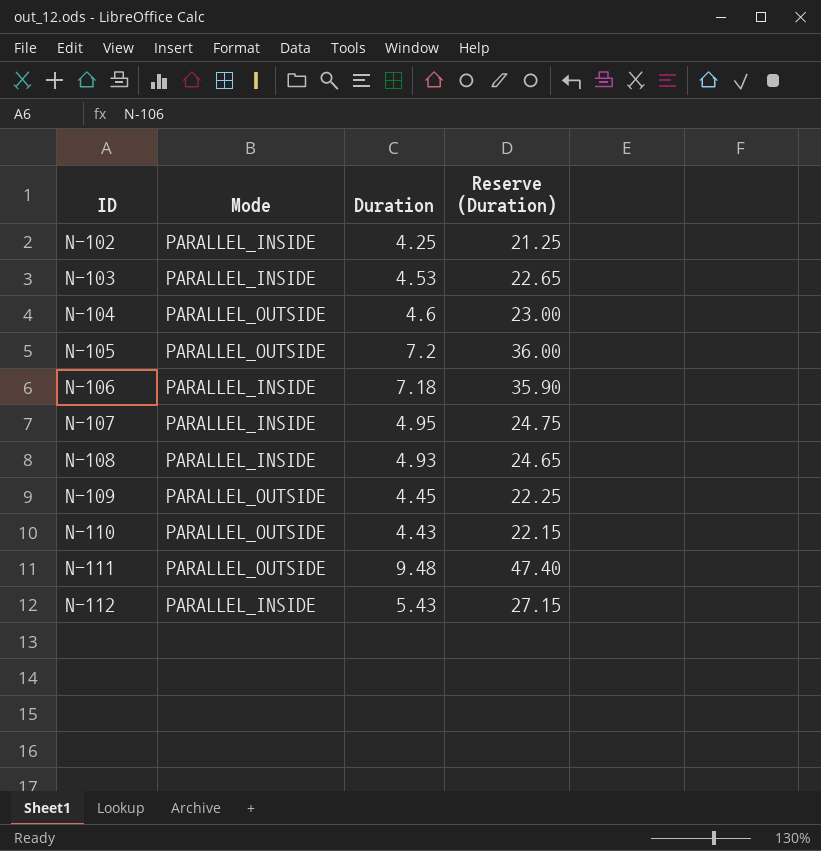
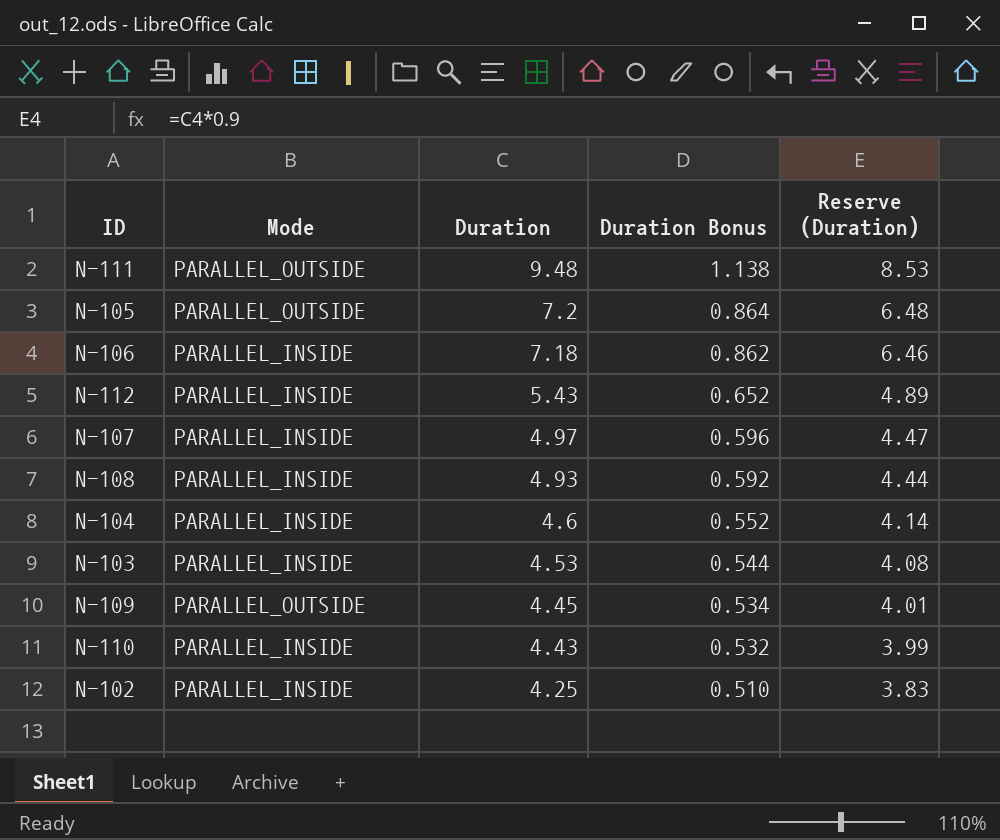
row order: ID ascending -> Duration descending
column Duration Bonus | formula: none -> [Duration] * 0.12
column Reserve (Duration) | formula: [Duration] * 5 -> [Duration] * 0.9
N-107 | Duration: 4.95 -> 4.97
N-104 | Mode: PARALLEL_OUTSIDE -> PARALLEL_INSIDE
N-110 | Mode: PARALLEL_OUTSIDE -> PARALLEL_INSIDE

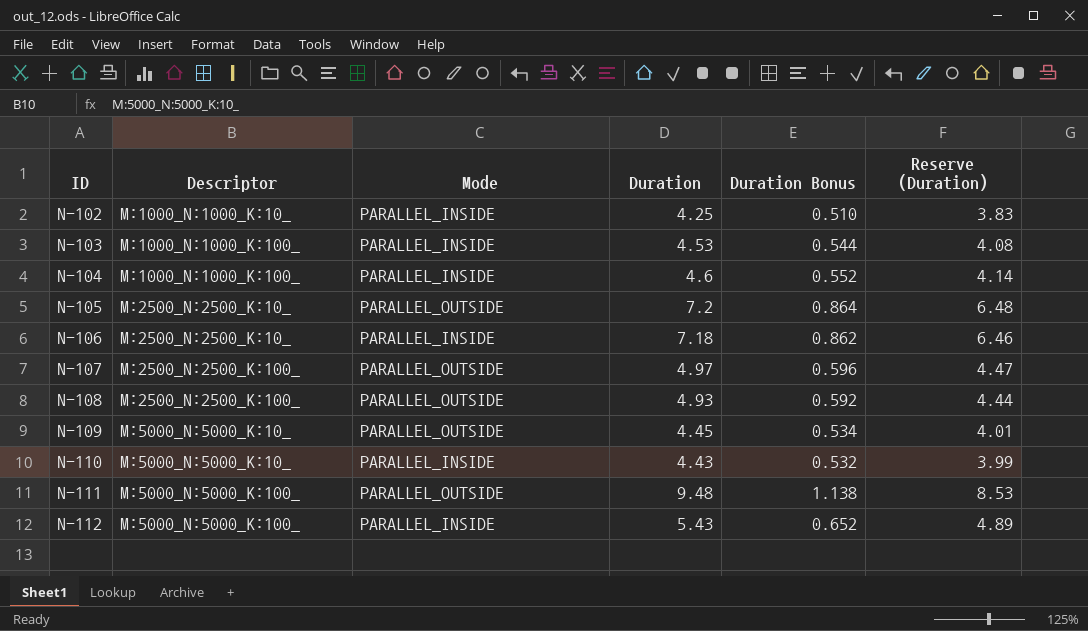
row order: Duration descending -> ID ascending
column Descriptor | position: none -> 2
N-107 | Mode: PARALLEL_INSIDE -> PARALLEL_OUTSIDE
N-108 | Mode: PARALLEL_INSIDE -> PARALLEL_OUTSIDE

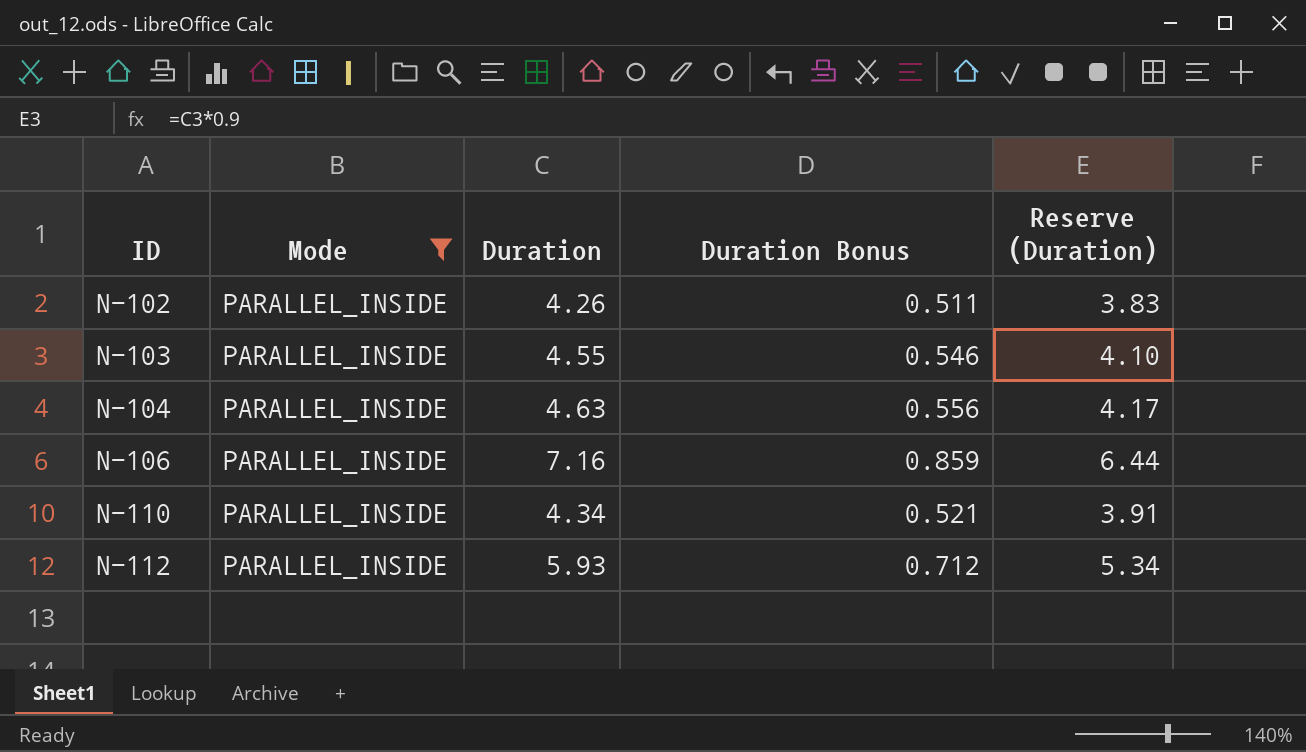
filter: none -> Mode = PARALLEL_INSIDE
column Descriptor | position: 2 -> none
N-102 | Duration: 4.25 -> 4.26
N-102 | Duration Bonus: 0.510 -> 0.511
N-103 | Duration: 4.53 -> 4.55
N-103 | Duration Bonus: 0.544 -> 0.546
N-103 | Reserve (Duration): 4.08 -> 4.10
N-104 | Duration: 4.6 -> 4.63
N-104 | Duration Bonus: 0.552 -> 0.556
N-104 | Reserve (Duration): 4.14 -> 4.17
N-106 | Duration: 7.18 -> 7.16
N-106 | Duration Bonus: 0.862 -> 0.859
N-106 | Reserve (Duration): 6.46 -> 6.44
N-110 | Duration: 4.43 -> 4.34
N-110 | Duration Bonus: 0.532 -> 0.521
N-110 | Reserve (Duration): 3.99 -> 3.91
N-112 | Duration: 5.43 -> 5.93
N-112 | Duration Bonus: 0.652 -> 0.712
N-112 | Reserve (Duration): 4.89 -> 5.34

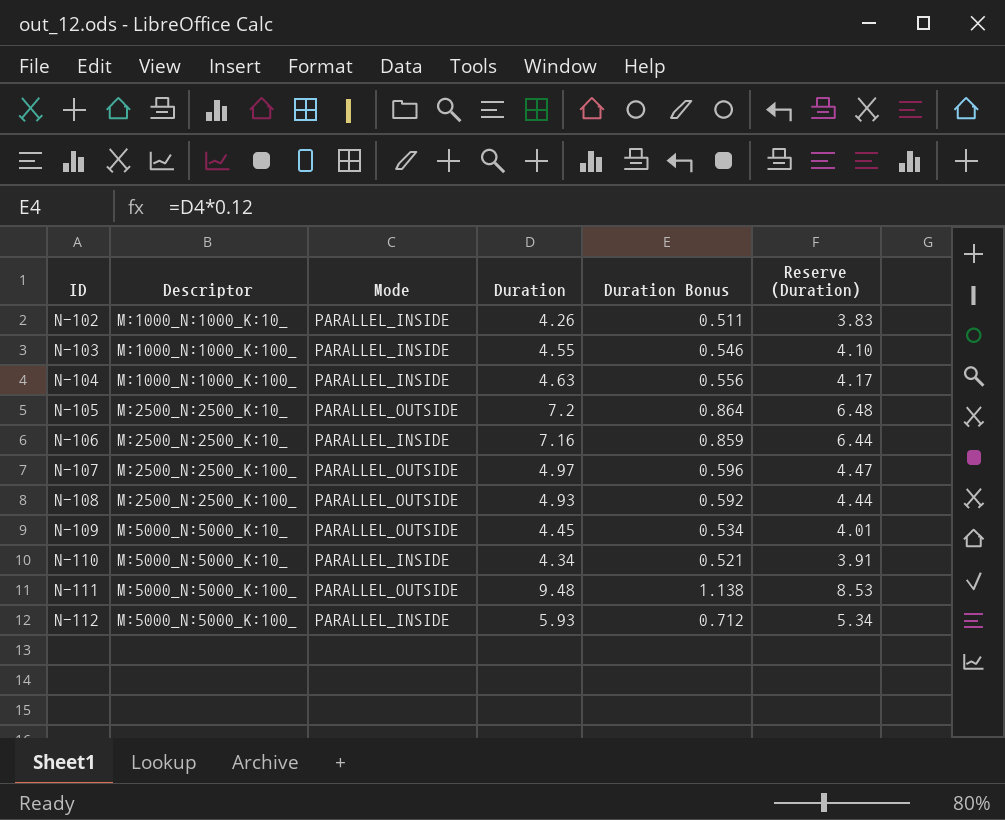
filter: Mode = PARALLEL_INSIDE -> none
column Descriptor | position: none -> 2

